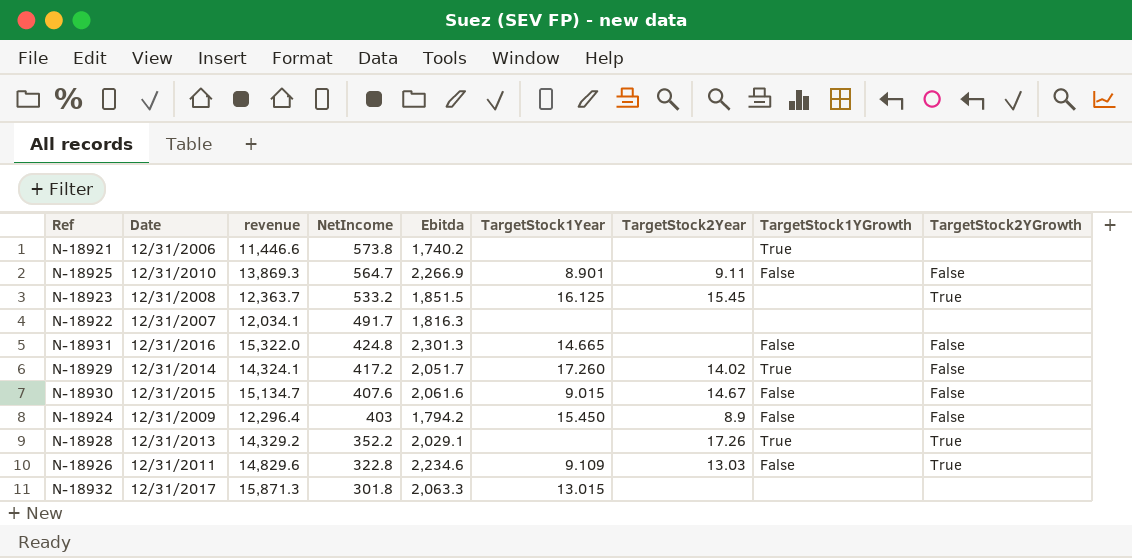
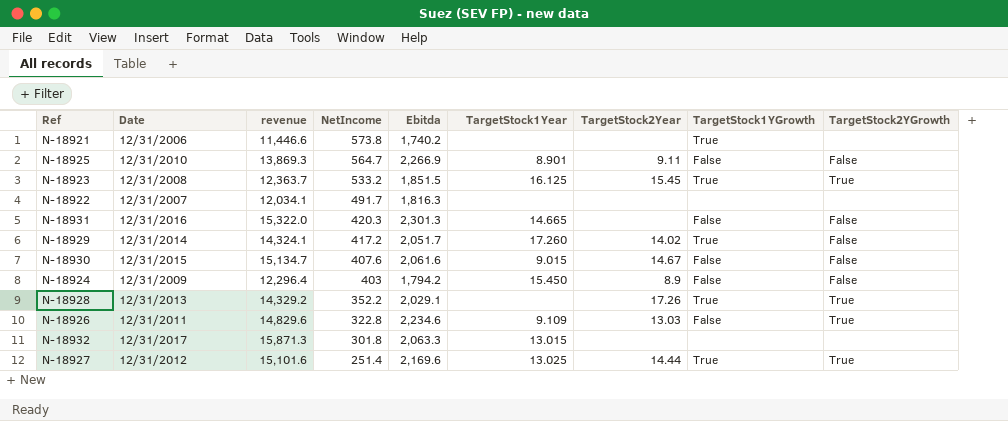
N-18923 | TargetStock1YGrowth: none -> True
N-18931 | NetIncome: 424.8 -> 420.3
row N-18927: none -> 12/31/2012 | 15,101.6 | 251.4 | 2,169.6 | 13.025 | 14.44 | True | True

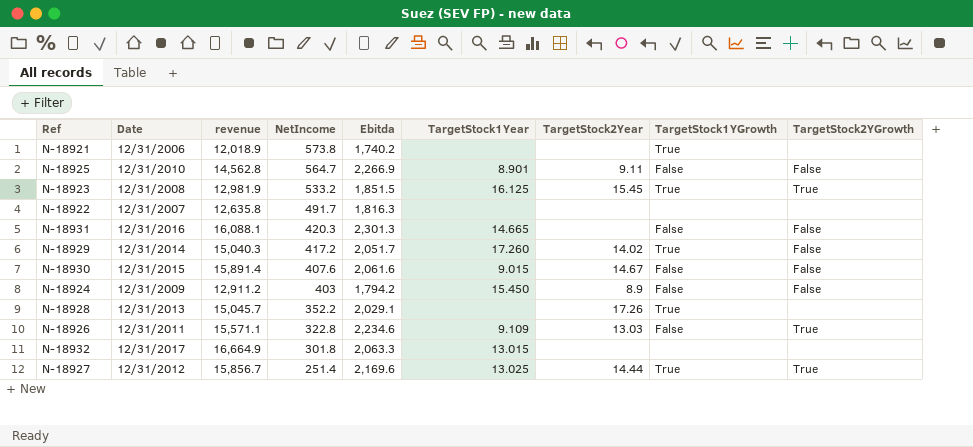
N-18921 | revenue: 11,446.6 -> 12,018.9
N-18925 | revenue: 13,869.3 -> 14,562.8
N-18923 | revenue: 12,363.7 -> 12,981.9
N-18922 | revenue: 12,034.1 -> 12,635.8
N-18931 | revenue: 15,322.0 -> 16,088.1
N-18929 | revenue: 14,324.1 -> 15,040.3
N-18930 | revenue: 15,134.7 -> 15,891.4
N-18924 | revenue: 12,296.4 -> 12,911.2
N-18928 | revenue: 14,329.2 -> 15,045.7
N-18928 | TargetStock2YGrowth: True -> none
N-18926 | revenue: 14,829.6 -> 15,571.1
N-18932 | revenue: 15,871.3 -> 16,664.9
N-18927 | revenue: 15,101.6 -> 15,856.7

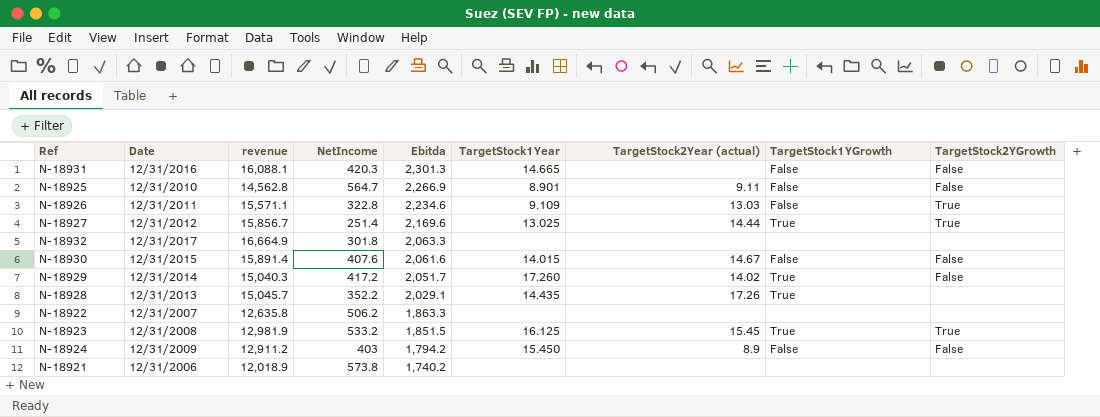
row order: NetIncome descending -> Ebitda descending
column name: TargetStock2Year -> TargetStock2Year (actual)
N-18932 | TargetStock1Year: 13.015 -> none
N-18930 | TargetStock1Year: 9.015 -> 14.015
N-18928 | TargetStock1Year: none -> 14.435
N-18922 | NetIncome: 491.7 -> 506.2
N-18922 | Ebitda: 1,816.3 -> 1,863.3
N-18921 | TargetStock1YGrowth: True -> none

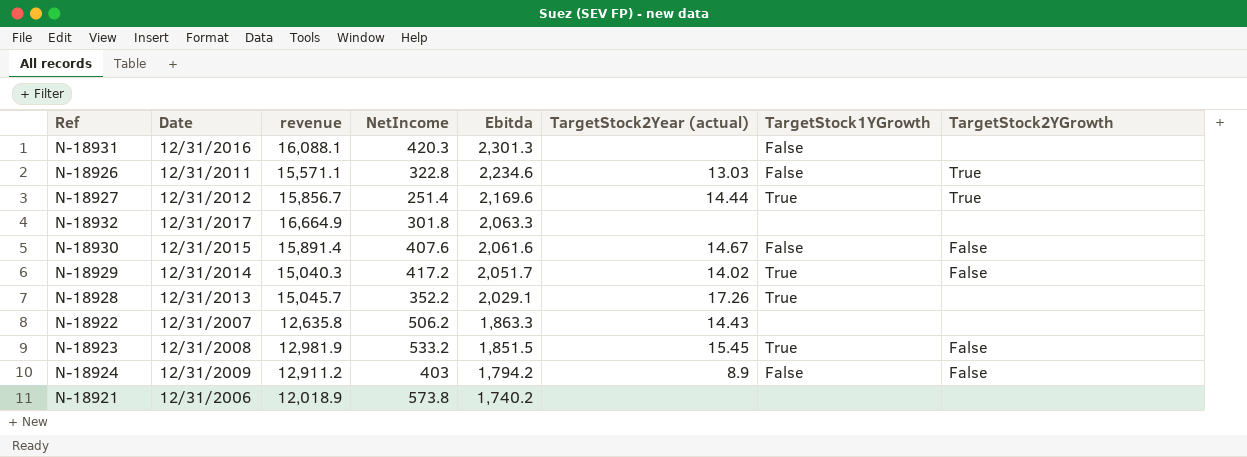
column TargetStock1Year | position: 6 -> none
row N-18925: 12/31/2010 | 14,562.8 | 564.7 | 2,266.9 | 8.901 | 9.11 | False | False -> none
N-18931 | TargetStock2YGrowth: False -> none
N-18922 | TargetStock2Year (actual): none -> 14.43
N-18923 | TargetStock2YGrowth: True -> False

